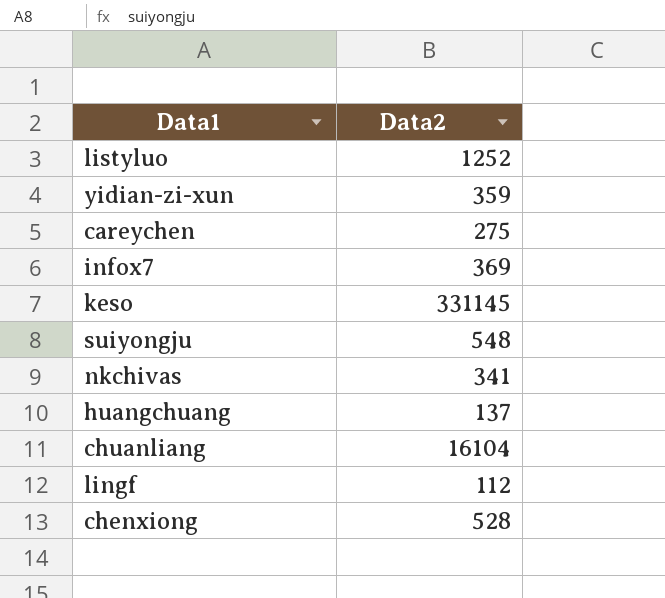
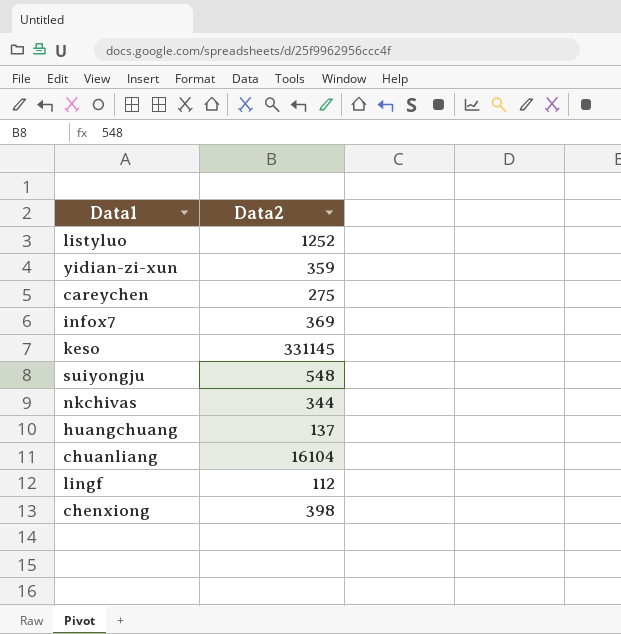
nkchivas | Data2: 341 -> 344
chenxiong | Data2: 528 -> 398

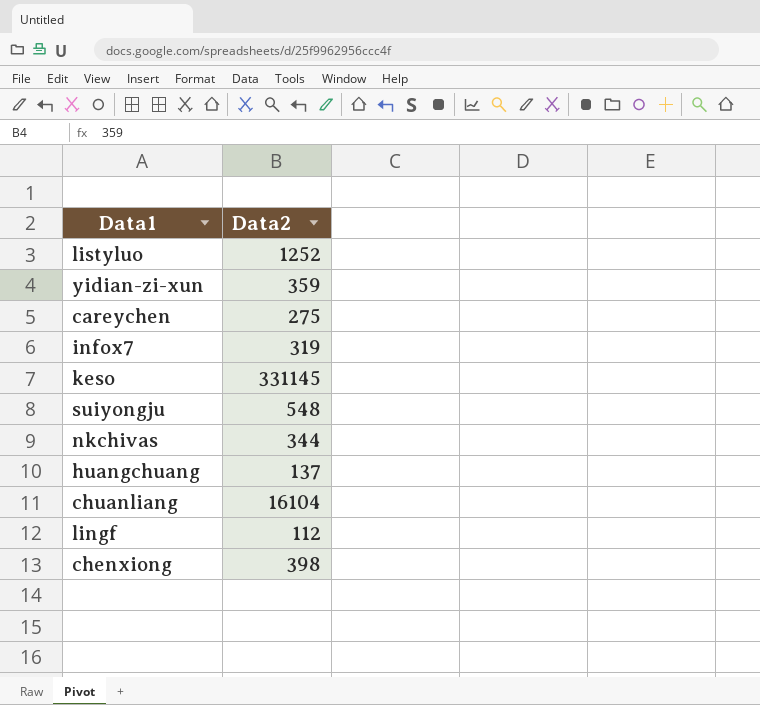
infox7 | Data2: 369 -> 319

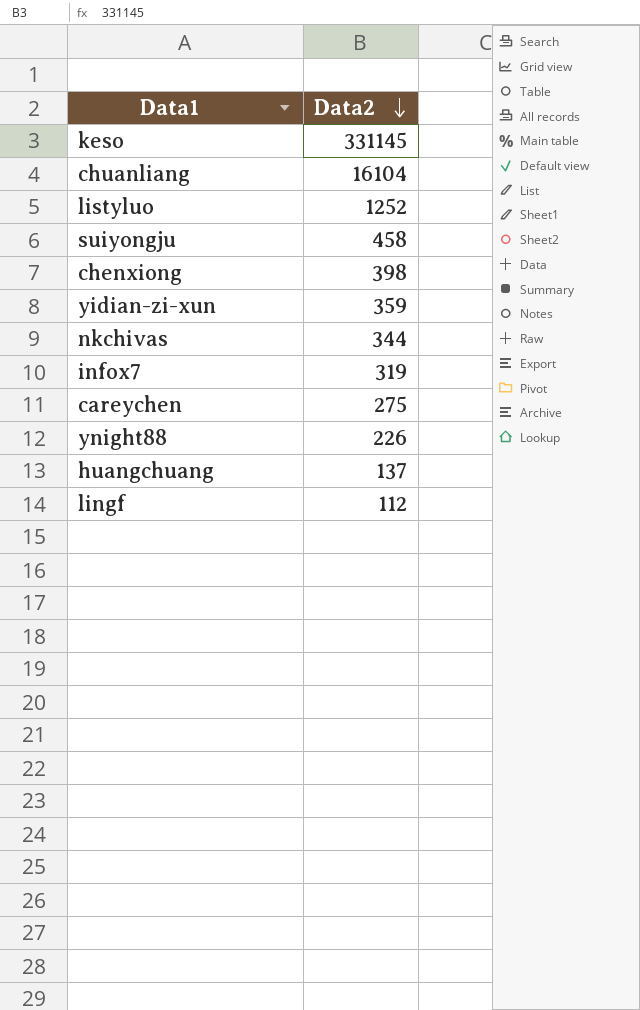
row order: none -> Data2 descending
suiyongju | Data2: 548 -> 458
row ynight88: none -> 226

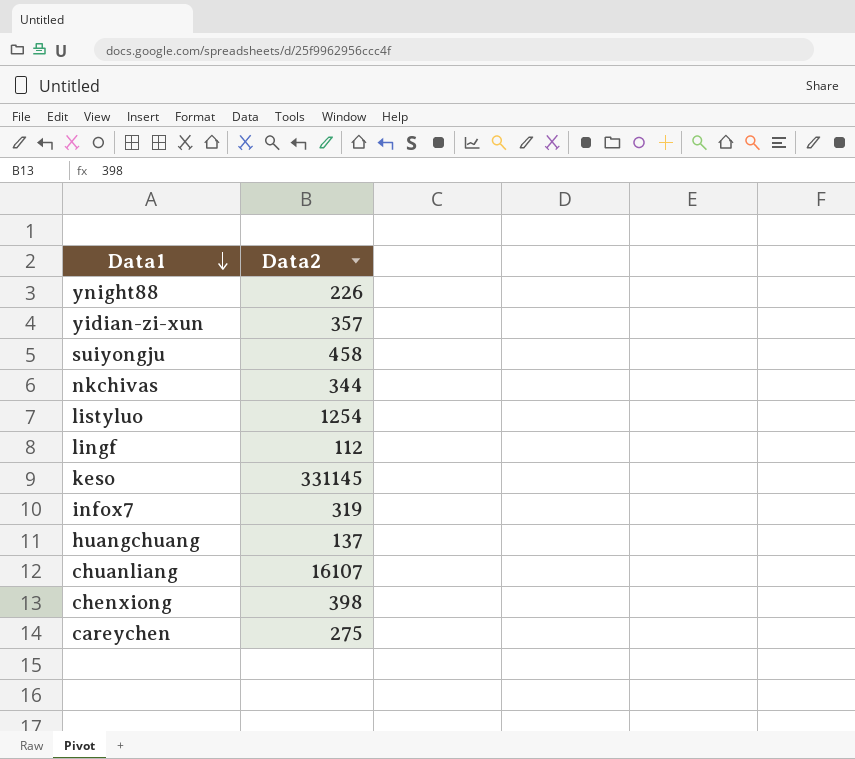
row order: Data2 descending -> Data1 descending
yidian-zi-xun | Data2: 359 -> 357
listyluo | Data2: 1252 -> 1254
chuanliang | Data2: 16104 -> 16107

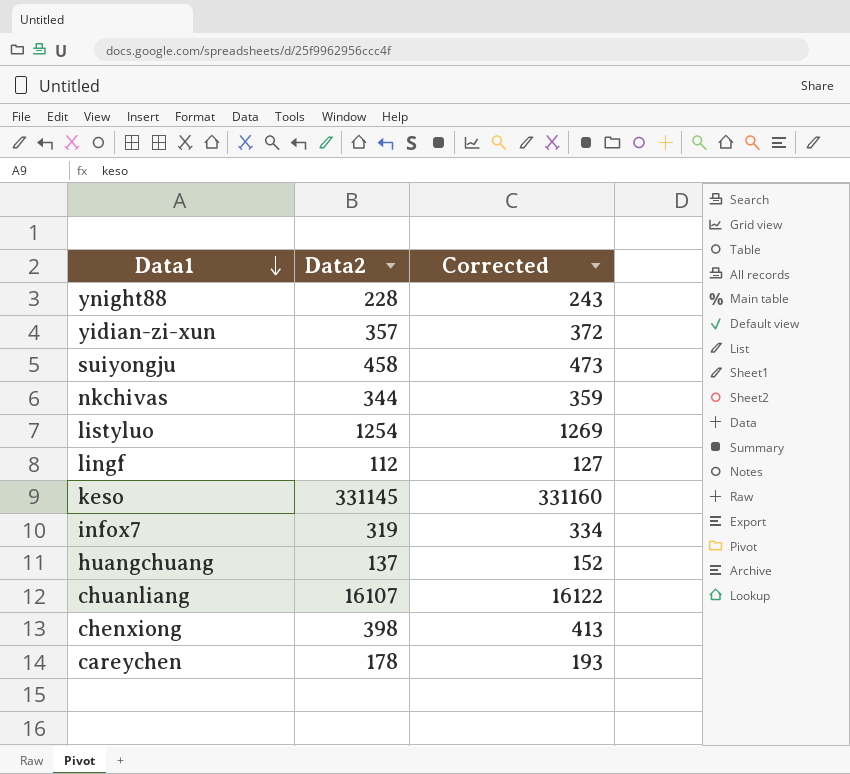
column Corrected | formula: none -> [Data2] + 15
ynight88 | Data2: 226 -> 228
careychen | Data2: 275 -> 178

